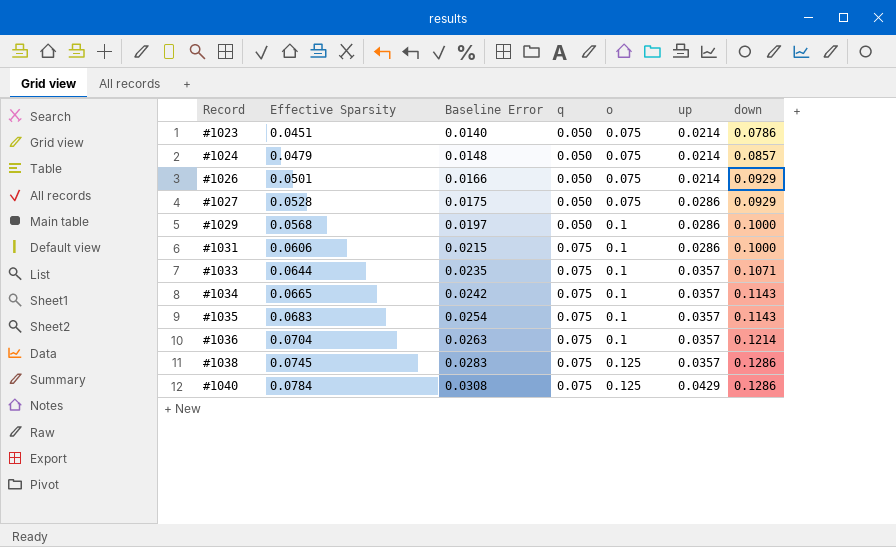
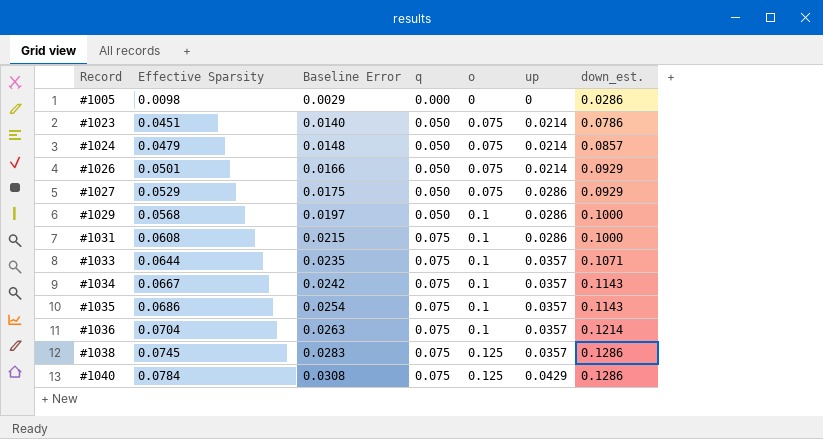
column name: down -> down_est.
row #1005: none -> 0.0098 | 0.0029 | 0.000 | 0 | 0 | 0.0286
#1027 | Effective Sparsity: 0.0528 -> 0.0529
#1031 | Effective Sparsity: 0.0606 -> 0.0608
#1034 | Effective Sparsity: 0.0665 -> 0.0667
#1035 | Effective Sparsity: 0.0683 -> 0.0686

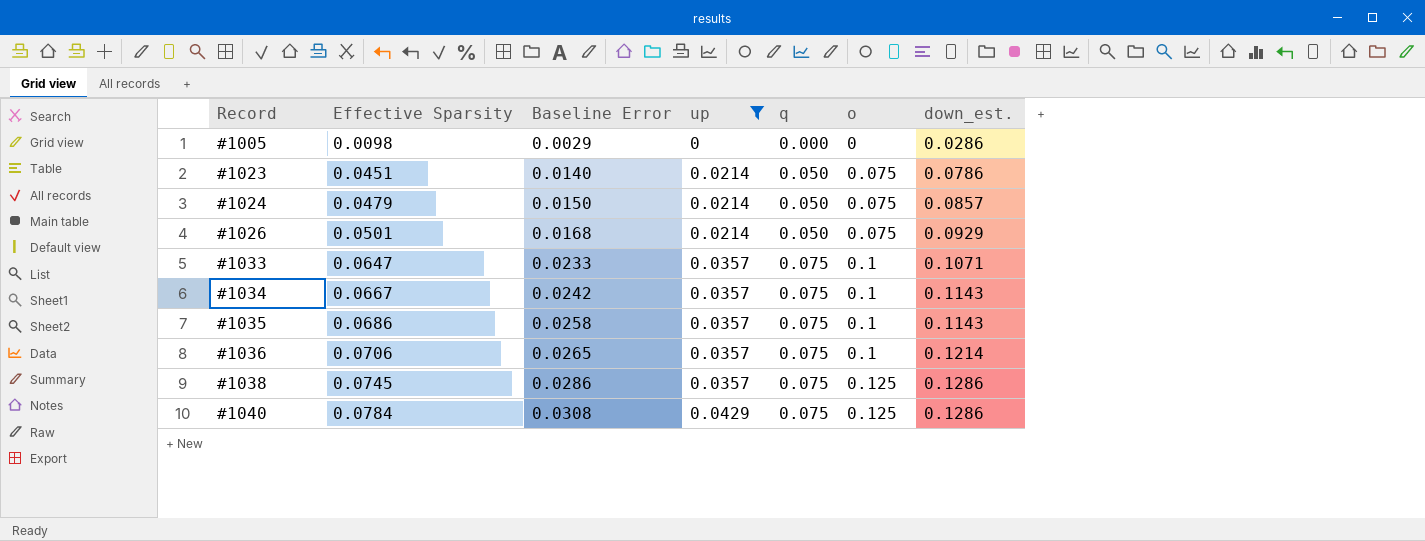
filter: none -> up != 0.0286
column up | position: 6 -> 4
#1024 | Baseline Error: 0.0148 -> 0.0150
#1026 | Baseline Error: 0.0166 -> 0.0168
#1033 | Effective Sparsity: 0.0644 -> 0.0647
#1033 | Baseline Error: 0.0235 -> 0.0233
#1035 | Baseline Error: 0.0254 -> 0.0258
#1036 | Effective Sparsity: 0.0704 -> 0.0706
#1036 | Baseline Error: 0.0263 -> 0.0265
#1038 | Baseline Error: 0.0283 -> 0.0286

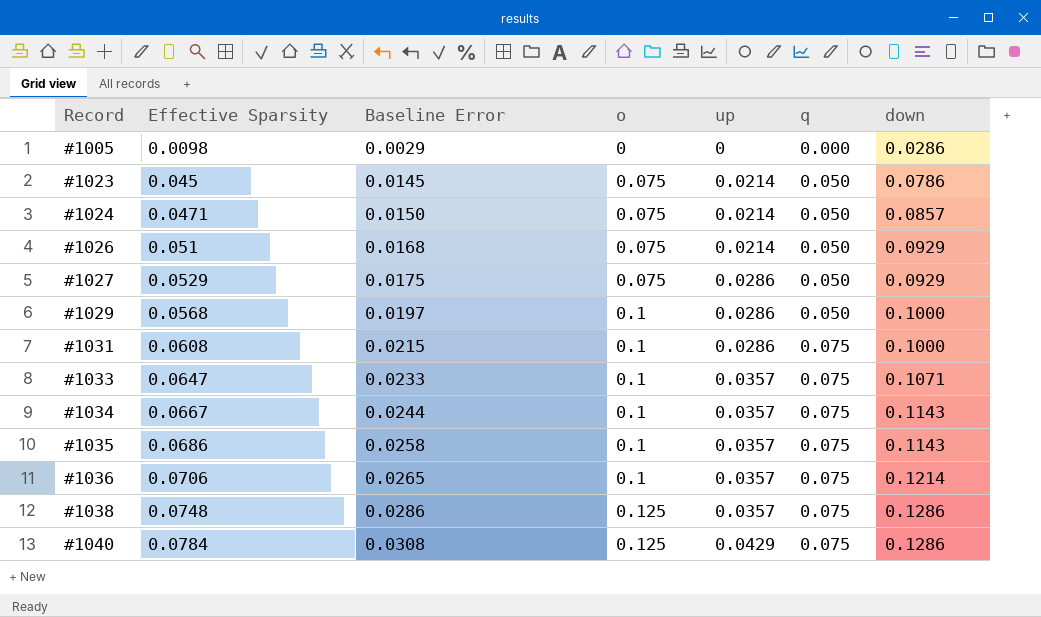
filter: up != 0.0286 -> none
column o | position: 6 -> 4
column name: down_est. -> down
#1023 | Effective Sparsity: 0.0451 -> 0.045
#1023 | Baseline Error: 0.0140 -> 0.0145
#1024 | Effective Sparsity: 0.0479 -> 0.0471
#1026 | Effective Sparsity: 0.0501 -> 0.051
#1034 | Baseline Error: 0.0242 -> 0.0244
#1038 | Effective Sparsity: 0.0745 -> 0.0748

